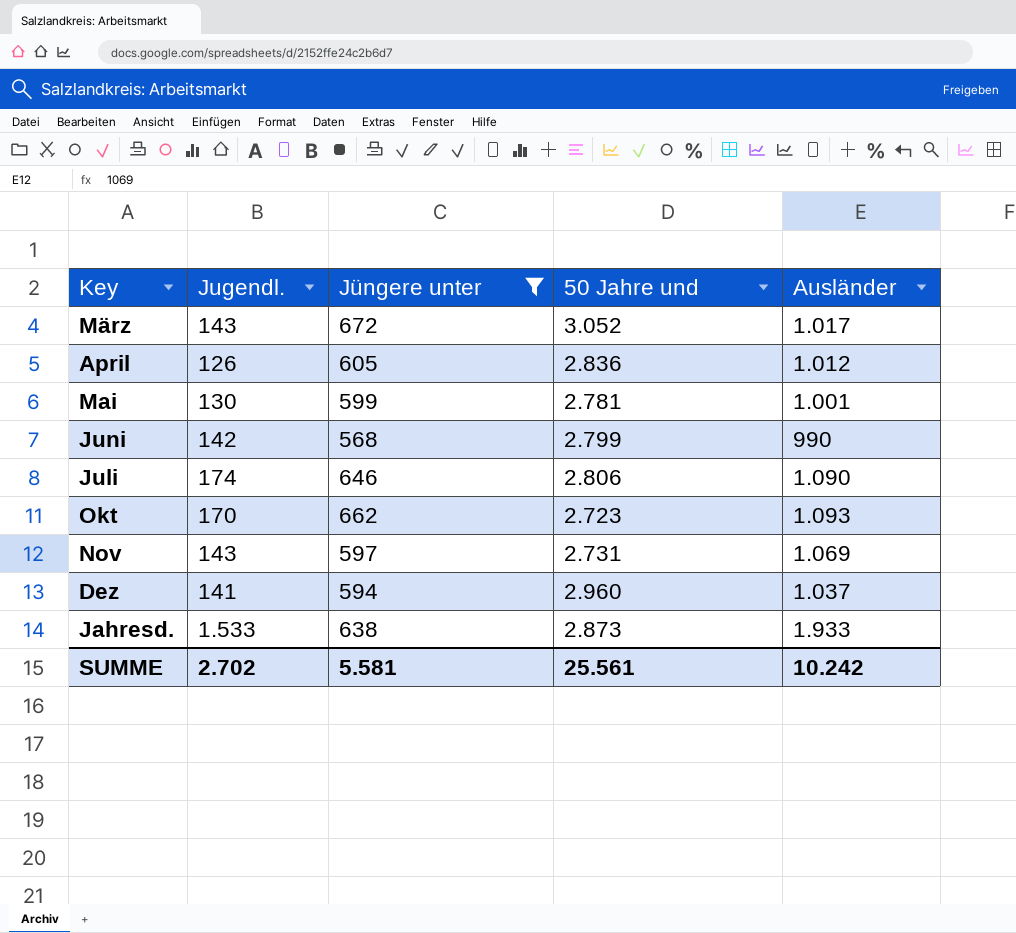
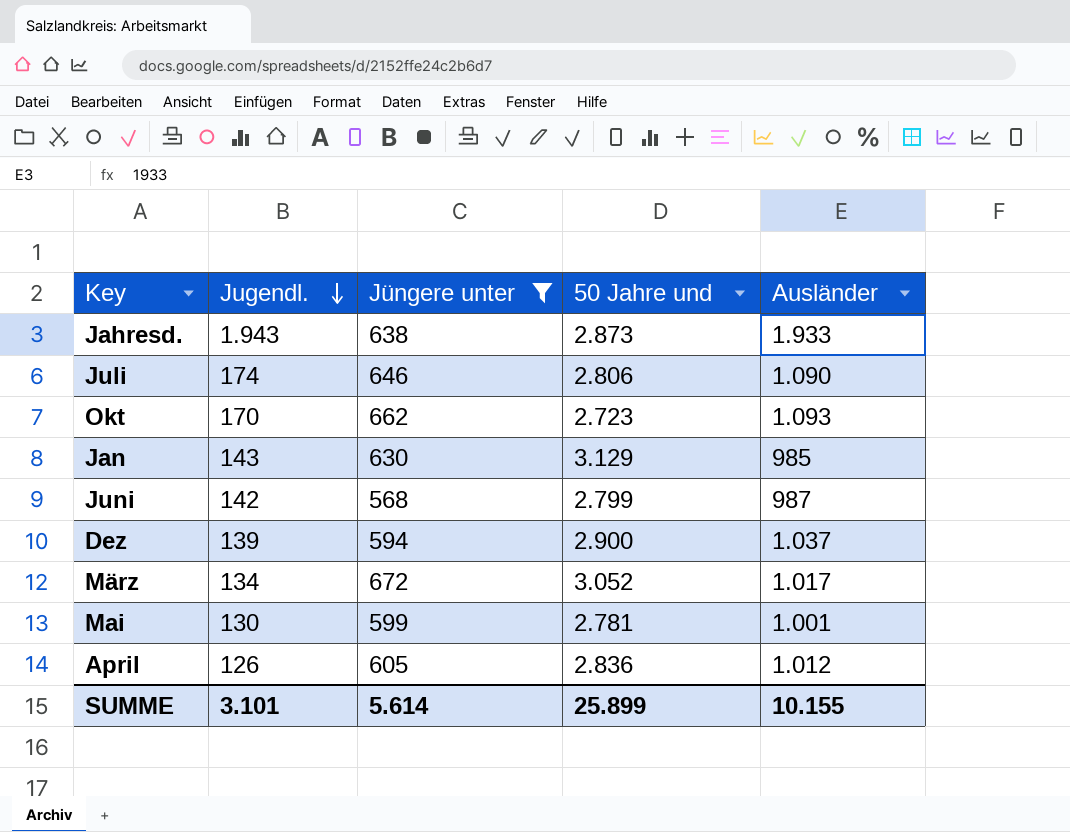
row order: none -> Jugendl. descending
row Nov: 143 | 597 | 2.731 | 1.069 -> none
Jahresd. | Jugendl.: 1.533 -> 1.943
row Jan: none -> 143 | 630 | 3.129 | 985
Juni | Ausländer: 990 -> 987
Dez | Jugendl.: 141 -> 139
Dez | 50 Jahre und: 2.960 -> 2.900
März | Jugendl.: 143 -> 134
SUMME | Jugendl.: 2.702 -> 3.101
SUMME | Jüngere unter: 5.581 -> 5.614
SUMME | 50 Jahre und: 25.561 -> 25.899
SUMME | Ausländer: 10.242 -> 10.155

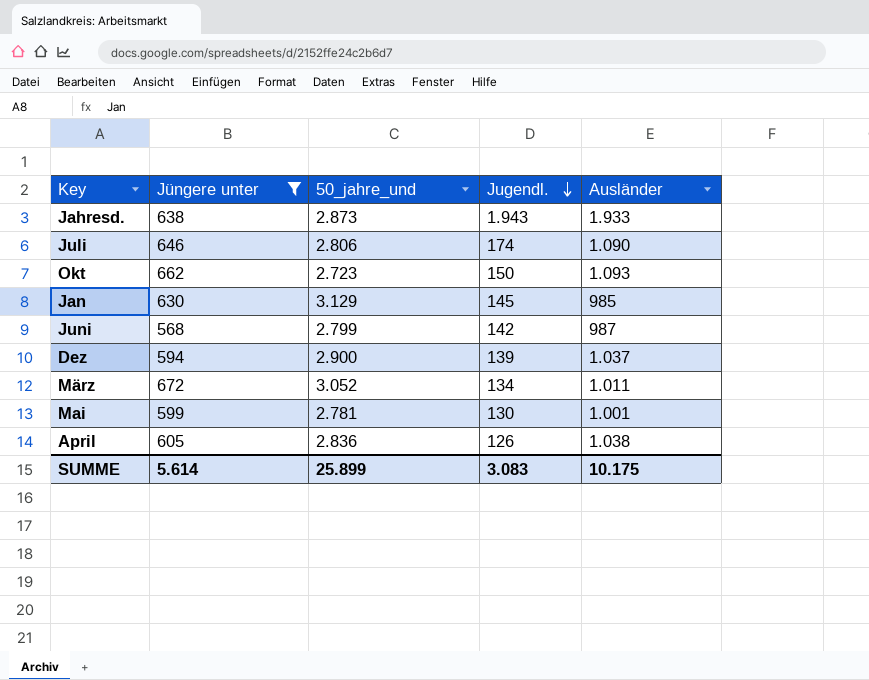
column name: 50 Jahre und -> 50_jahre_und
column Jugendl. | position: 2 -> 4
Okt | Jugendl.: 170 -> 150
Jan | Jugendl.: 143 -> 145
März | Ausländer: 1.017 -> 1.011
April | Ausländer: 1.012 -> 1.038
SUMME | Jugendl.: 3.101 -> 3.083
SUMME | Ausländer: 10.155 -> 10.175

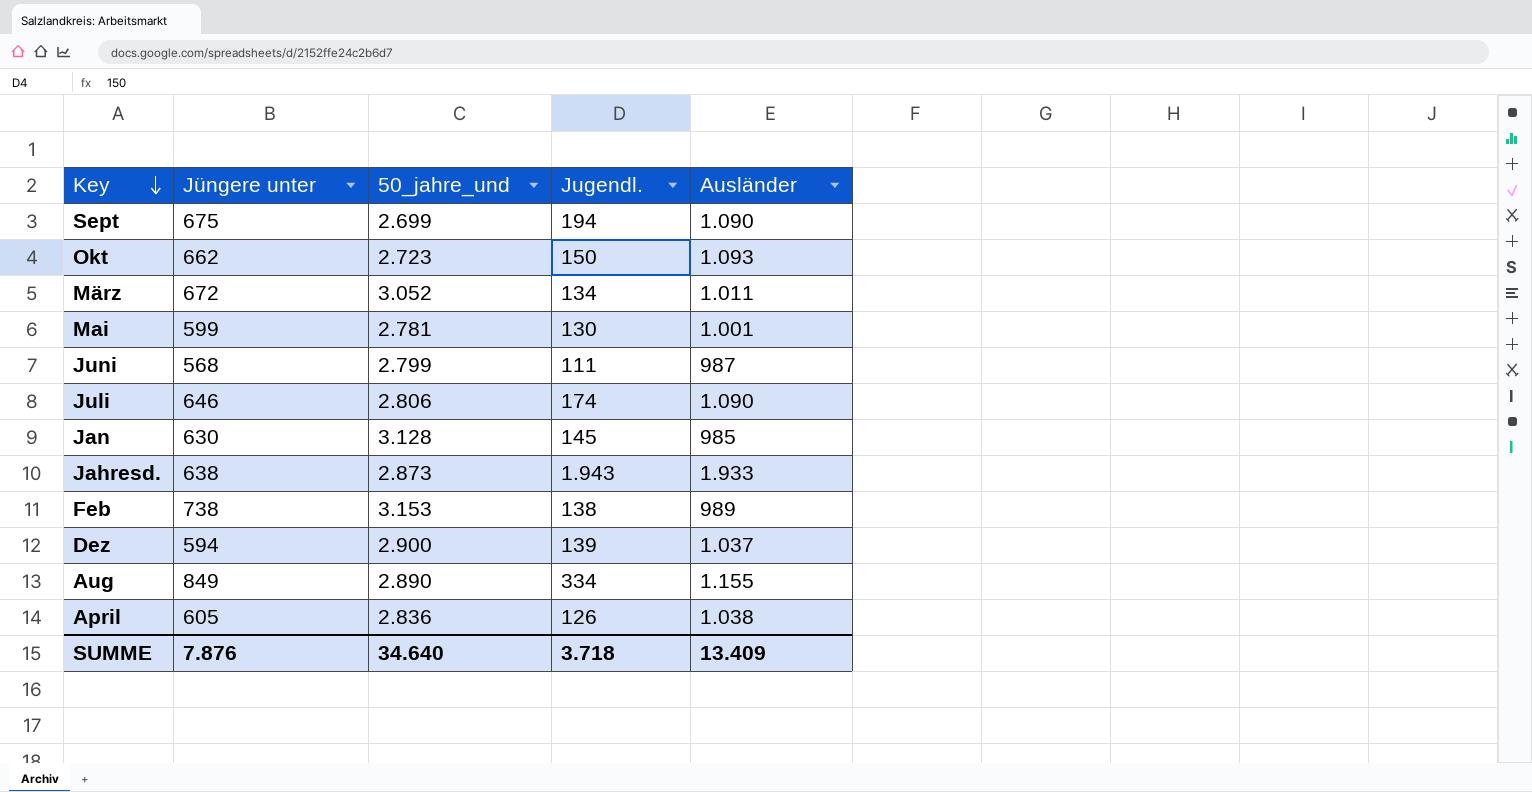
filter: Jüngere unter <= 672 -> none
row order: Jugendl. descending -> Key descending
Juni | Jugendl.: 142 -> 111
Jan | 50_jahre_und: 3.129 -> 3.128
SUMME | Jüngere unter: 5.614 -> 7.876
SUMME | 50_jahre_und: 25.899 -> 34.640
SUMME | Jugendl.: 3.083 -> 3.718
SUMME | Ausländer: 10.175 -> 13.409

